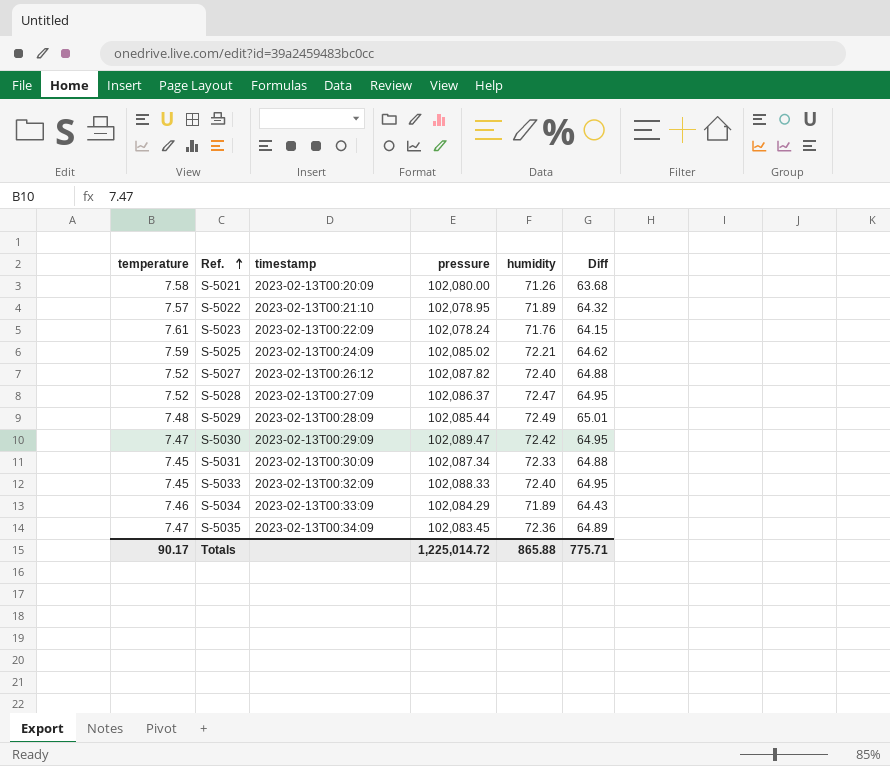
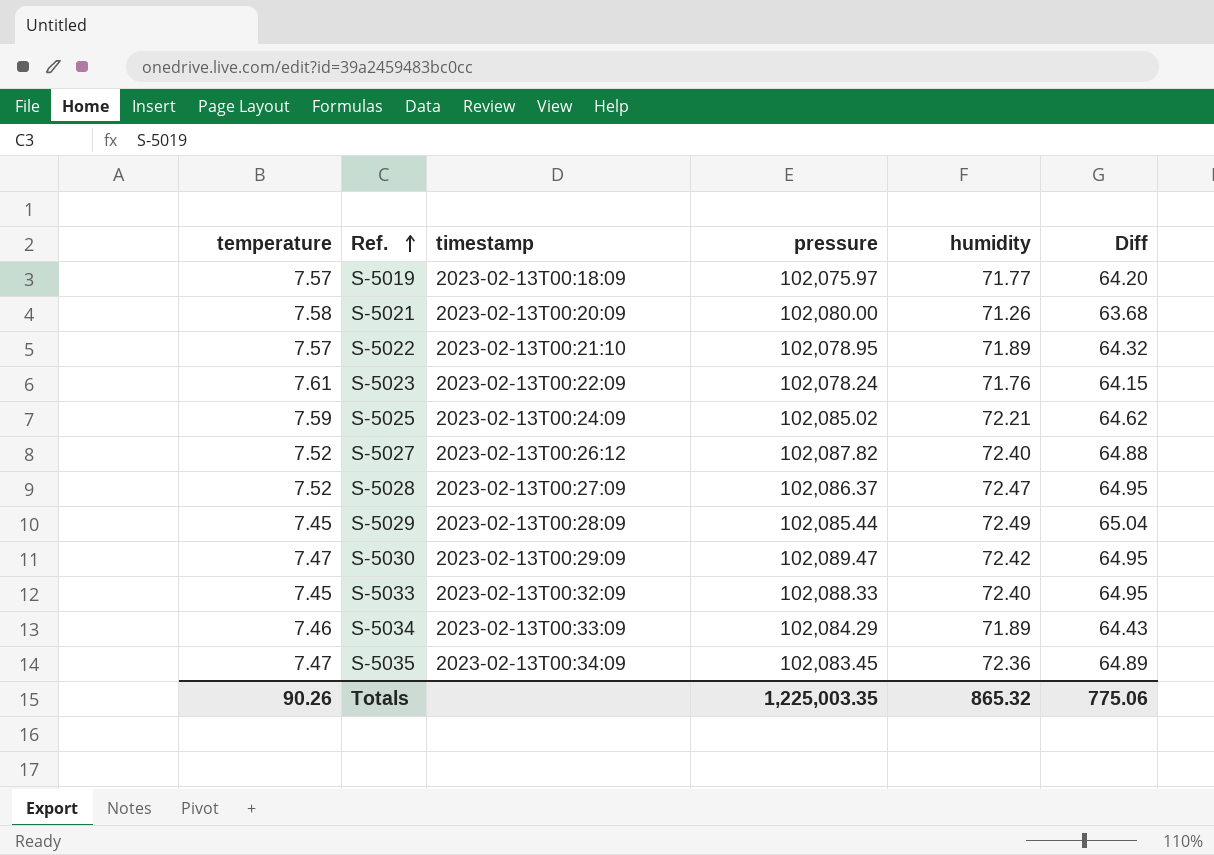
row S-5031: 7.45 | 2023-02-13T00:30:09 | 102,087.34 | 72.33 | 64.88 -> none
row S-5019: none -> 7.57 | 2023-02-13T00:18:09 | 102,075.97 | 71.77 | 64.20
S-5029 | temperature: 7.48 -> 7.45
S-5029 | Diff: 65.01 -> 65.04
Totals | temperature: 90.17 -> 90.26
Totals | pressure: 1,225,014.72 -> 1,225,003.35
Totals | humidity: 865.88 -> 865.32
Totals | Diff: 775.71 -> 775.06

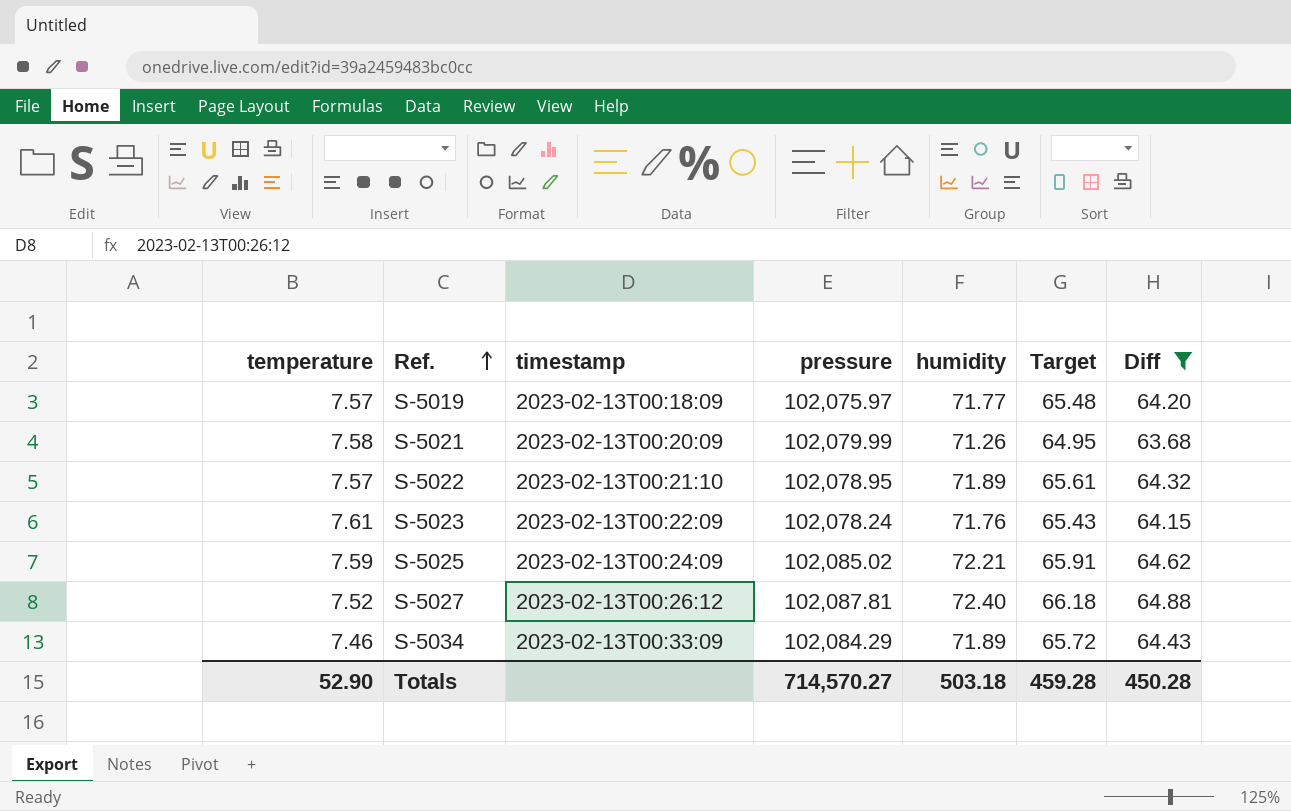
filter: none -> Diff <= 64.88
column Target | formula: none -> [Diff] * 1.02
S-5021 | pressure: 102,080.00 -> 102,079.99
S-5027 | pressure: 102,087.82 -> 102,087.81
Totals | temperature: 90.26 -> 52.90
Totals | pressure: 1,225,003.35 -> 714,570.27
Totals | humidity: 865.32 -> 503.18
Totals | Diff: 775.06 -> 450.28

